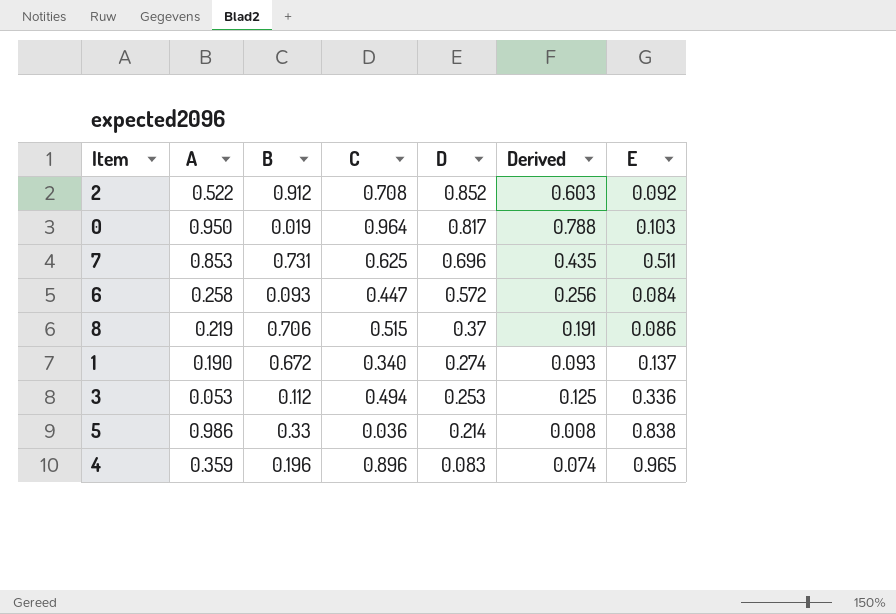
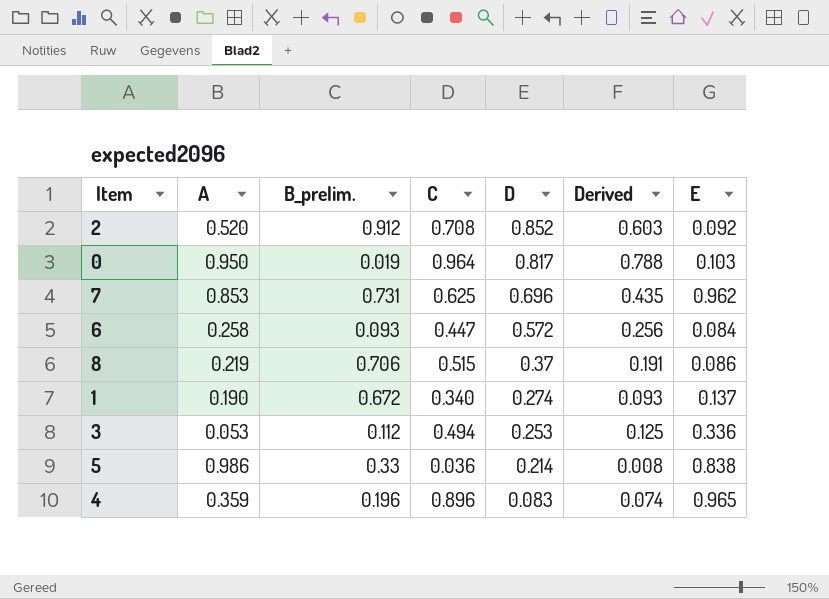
column name: B -> B_prelim.
2 | A: 0.522 -> 0.520
7 | E: 0.511 -> 0.962

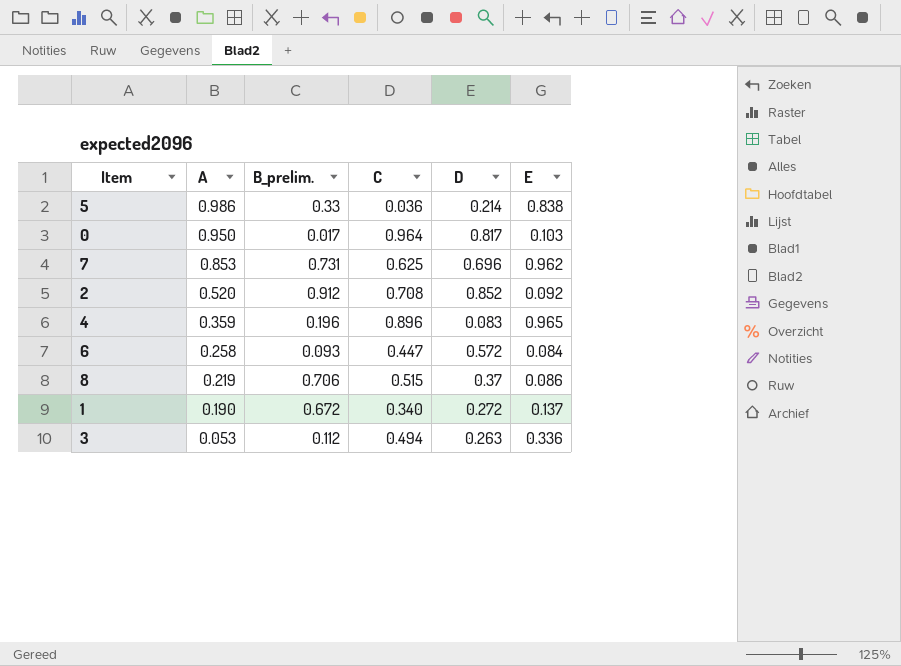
row order: D descending -> A descending
column Derived | formula: [C] * [D] -> none
0 | B_prelim.: 0.019 -> 0.017
1 | D: 0.274 -> 0.272
3 | D: 0.253 -> 0.263

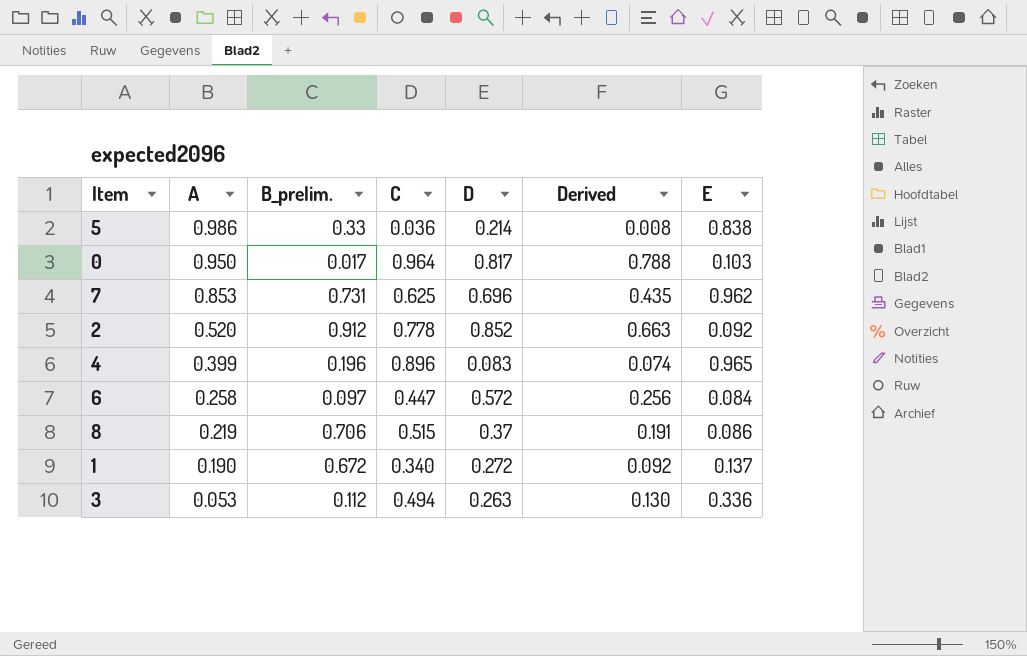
column Derived | formula: none -> [C] * [D]
2 | C: 0.708 -> 0.778
4 | A: 0.359 -> 0.399
6 | B_prelim.: 0.093 -> 0.097

